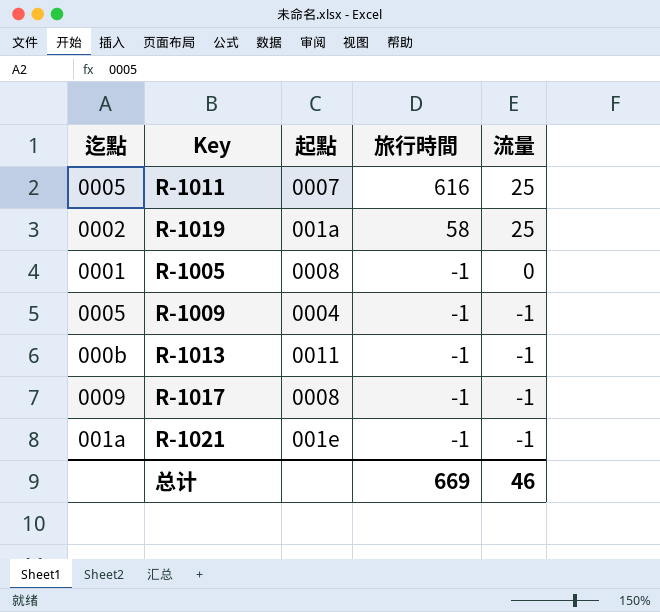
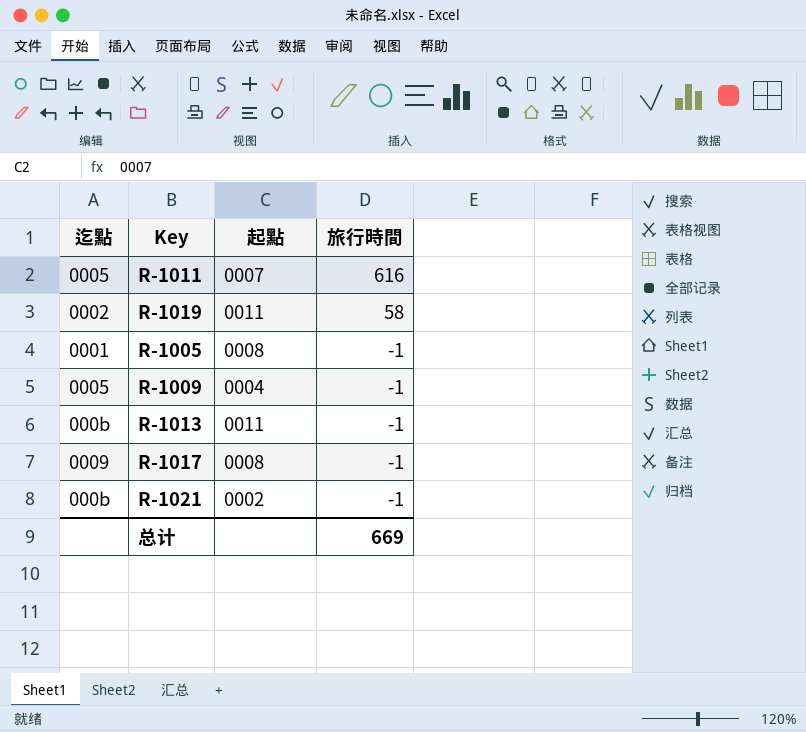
column 流量 | position: 5 -> none
R-1019 | 起點: 001a -> 0011
R-1021 | 迄點: 001a -> 000b
R-1021 | 起點: 001e -> 0002

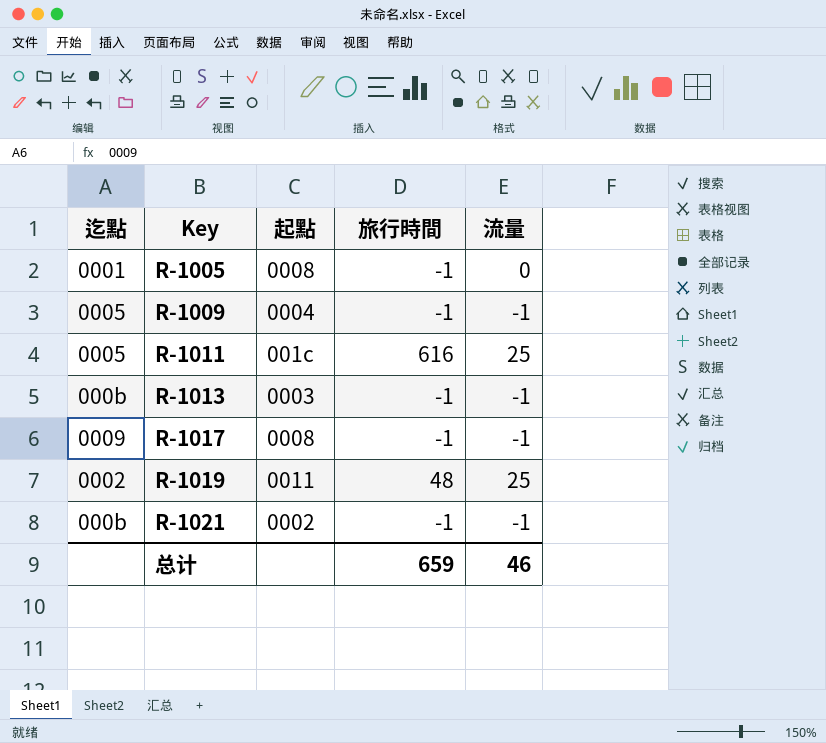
row order: 旅行時間 descending -> Key ascending
column 流量 | position: none -> 5
R-1011 | 起點: 0007 -> 001c
R-1013 | 起點: 0011 -> 0003
R-1019 | 旅行時間: 58 -> 48
总计 | 旅行時間: 669 -> 659

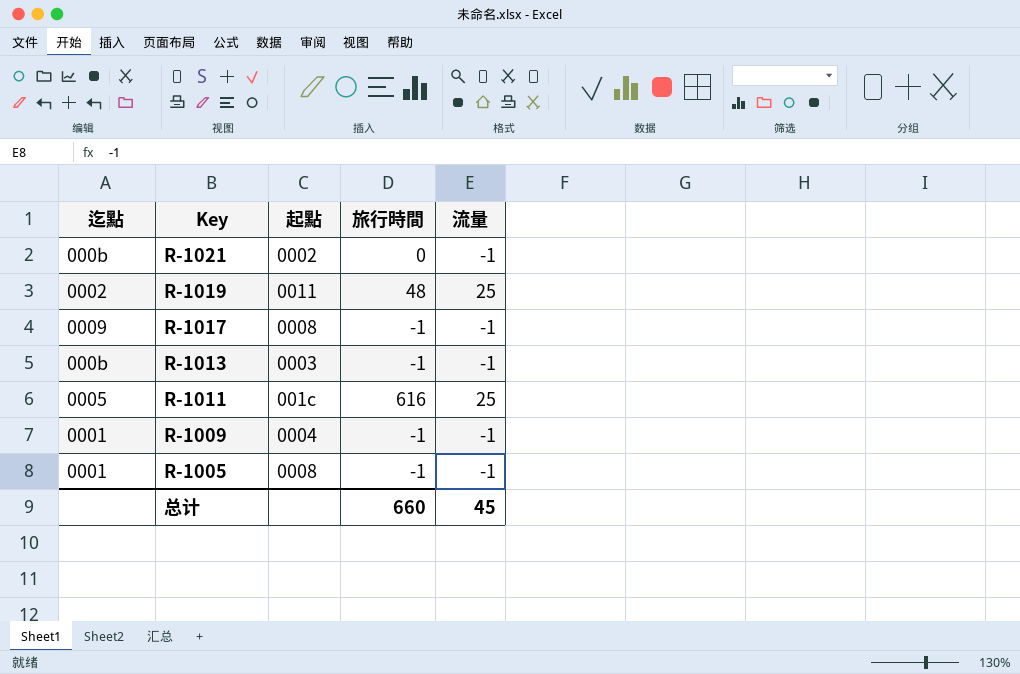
row order: Key ascending -> Key descending
R-1021 | 旅行時間: -1 -> 0
R-1009 | 迄點: 0005 -> 0001
R-1005 | 流量: 0 -> -1
总计 | 旅行時間: 659 -> 660
总计 | 流量: 46 -> 45

